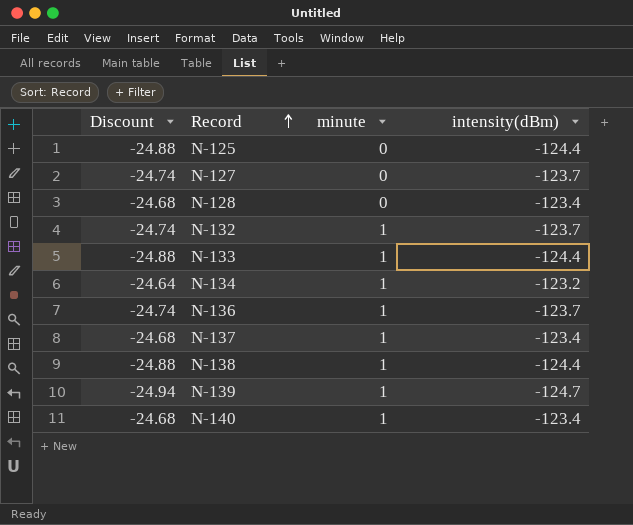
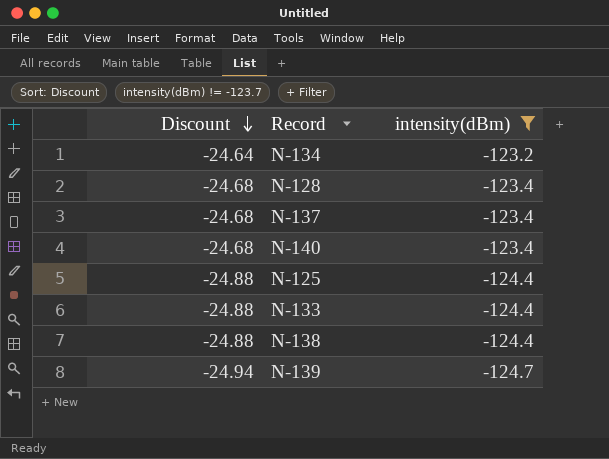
filter: none -> intensity(dBm) != -123.7
row order: Record ascending -> Discount descending
column minute | position: 3 -> none

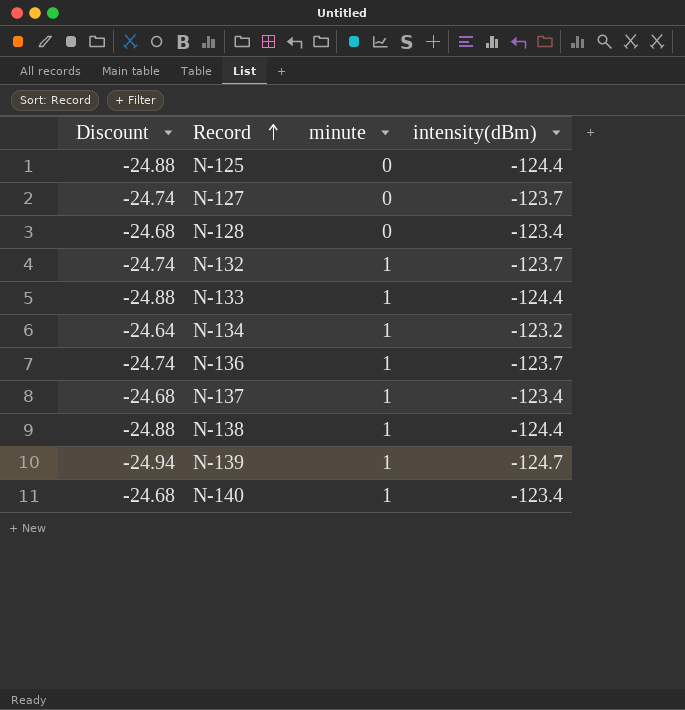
filter: intensity(dBm) != -123.7 -> none
row order: Discount descending -> Record ascending
column minute | position: none -> 3

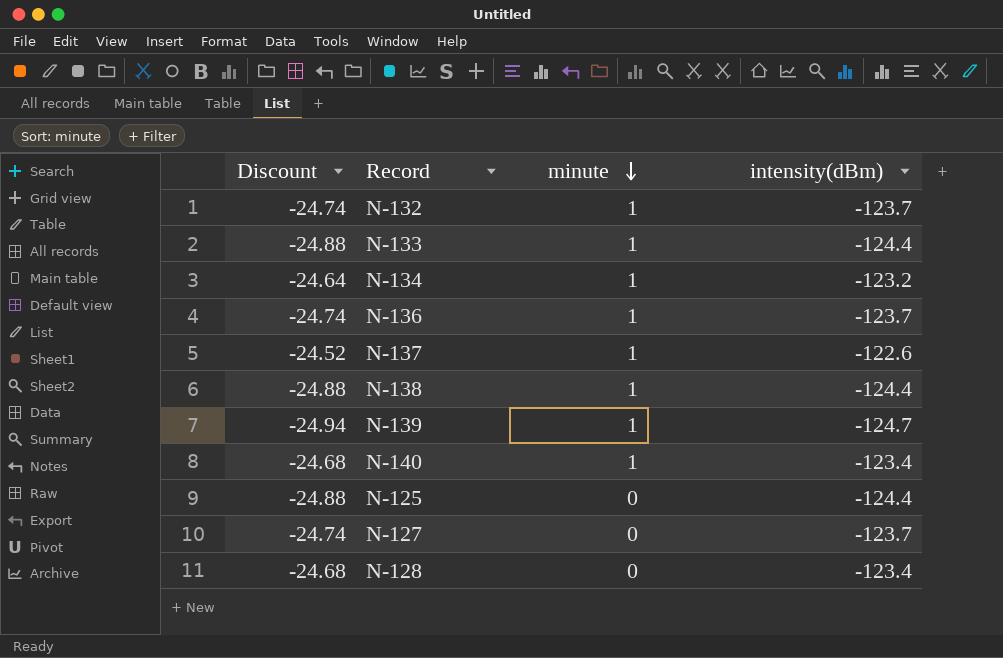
row order: Record ascending -> minute descending
N-137 | Discount: -24.68 -> -24.52
N-137 | intensity(dBm): -123.4 -> -122.6

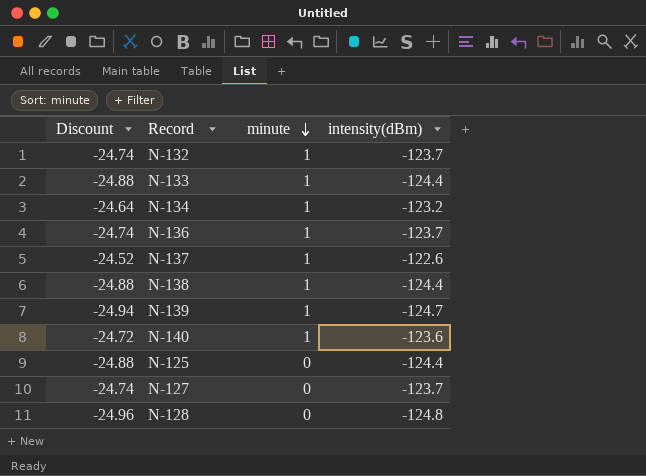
N-140 | Discount: -24.68 -> -24.72
N-140 | intensity(dBm): -123.4 -> -123.6
N-128 | Discount: -24.68 -> -24.96
N-128 | intensity(dBm): -123.4 -> -124.8

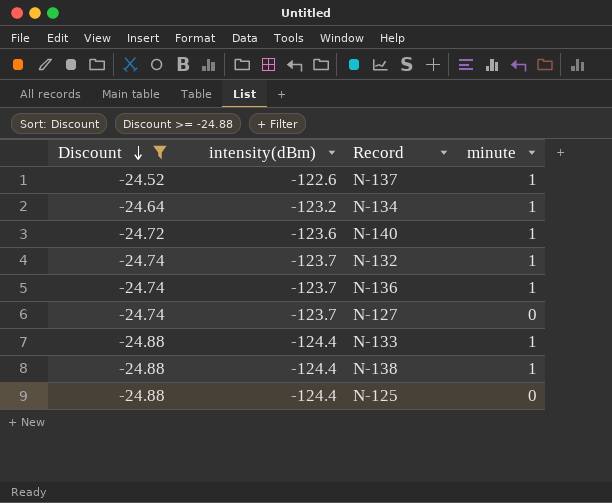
filter: none -> Discount >= -24.88
row order: minute descending -> Discount descending
column intensity(dBm) | position: 4 -> 2

